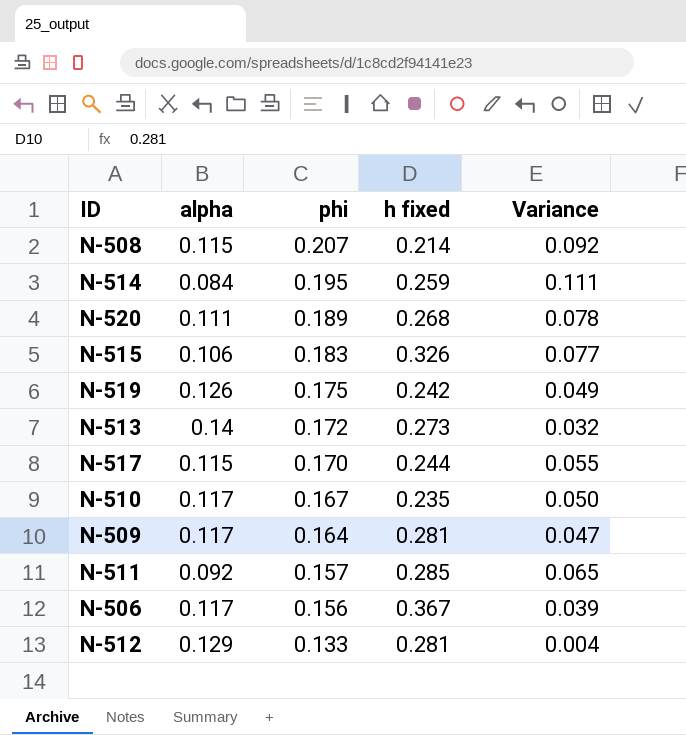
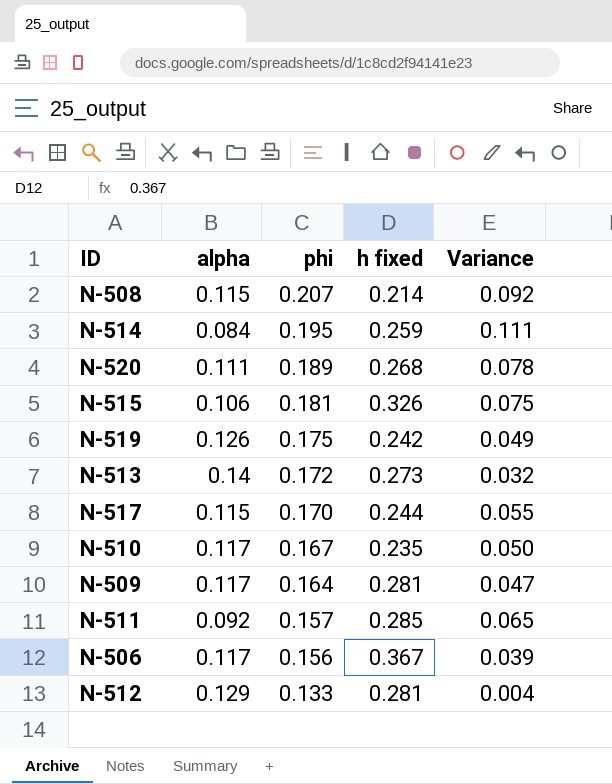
N-515 | phi: 0.183 -> 0.181
N-515 | Variance: 0.077 -> 0.075

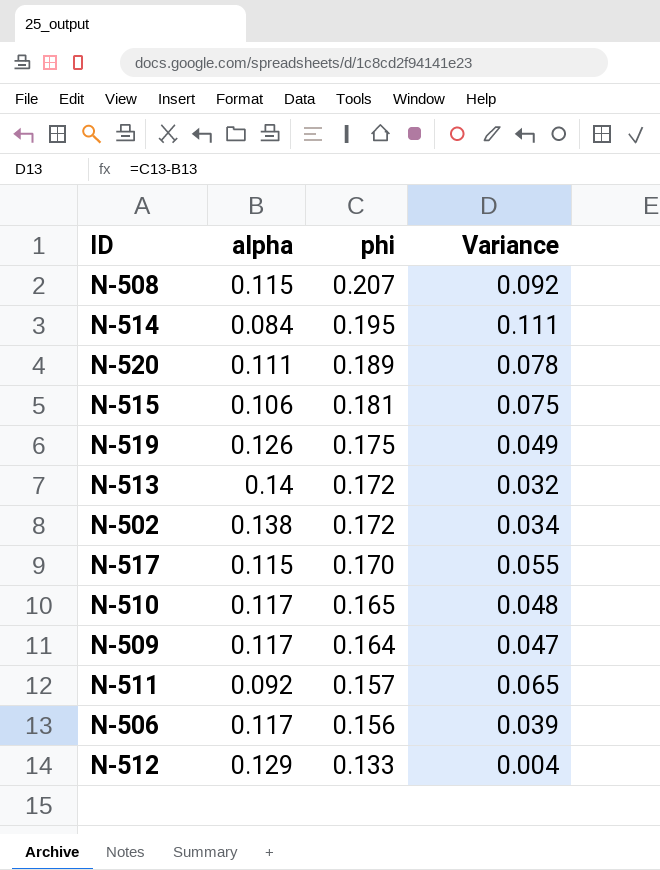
column h fixed | position: 4 -> none
row N-502: none -> 0.138 | 0.172 | 0.034
N-510 | phi: 0.167 -> 0.165
N-510 | Variance: 0.050 -> 0.048

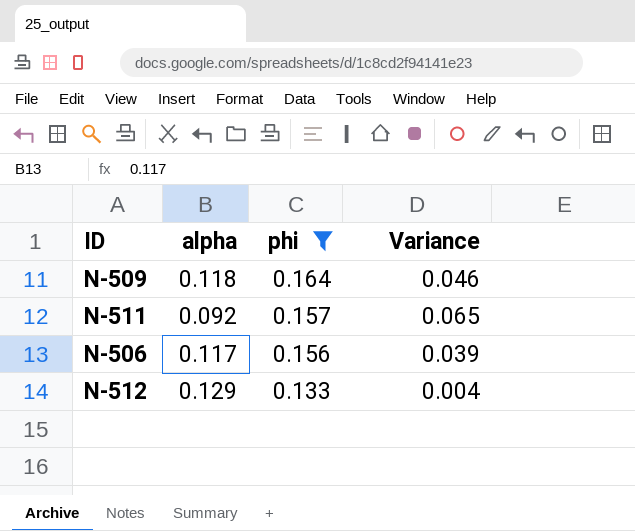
filter: none -> phi <= 0.164
N-509 | alpha: 0.117 -> 0.118
N-509 | Variance: 0.047 -> 0.046

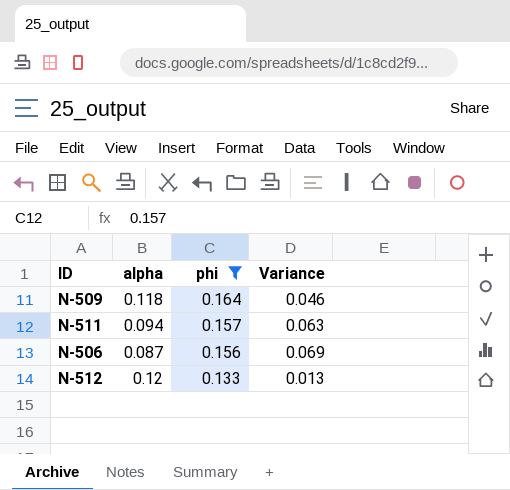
N-511 | alpha: 0.092 -> 0.094
N-511 | Variance: 0.065 -> 0.063
N-506 | alpha: 0.117 -> 0.087
N-506 | Variance: 0.039 -> 0.069
N-512 | alpha: 0.129 -> 0.12
N-512 | Variance: 0.004 -> 0.013

